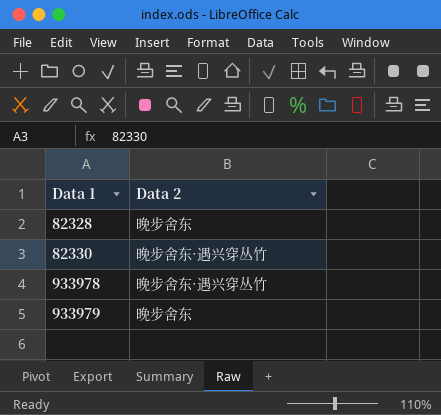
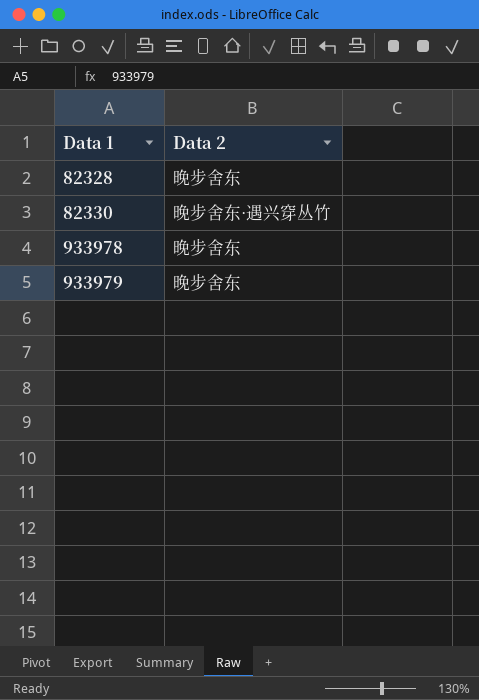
933978 | Data 2: 晚步舍东·遇兴穿丛竹 -> 晚步舍东

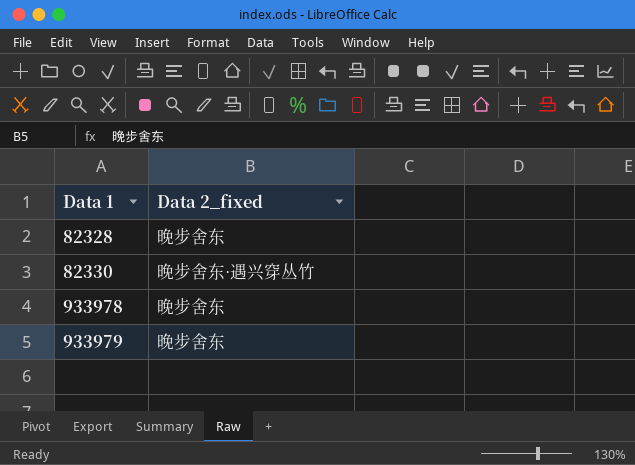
column name: Data 2 -> Data 2_fixed

